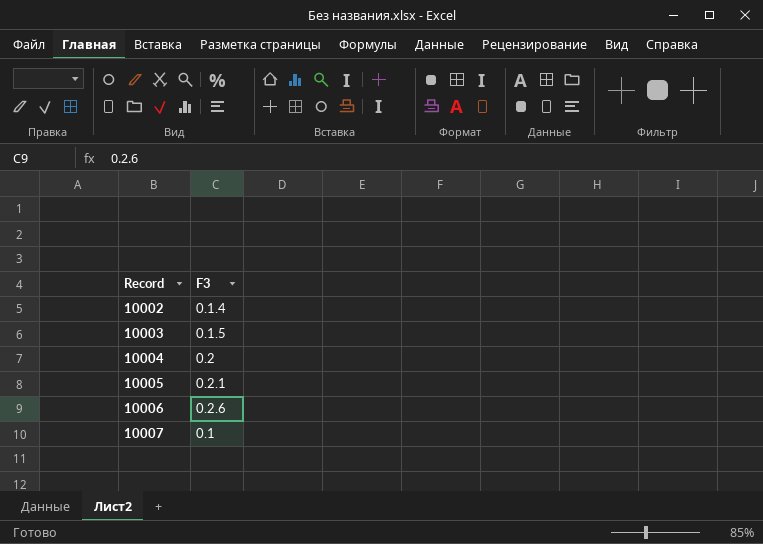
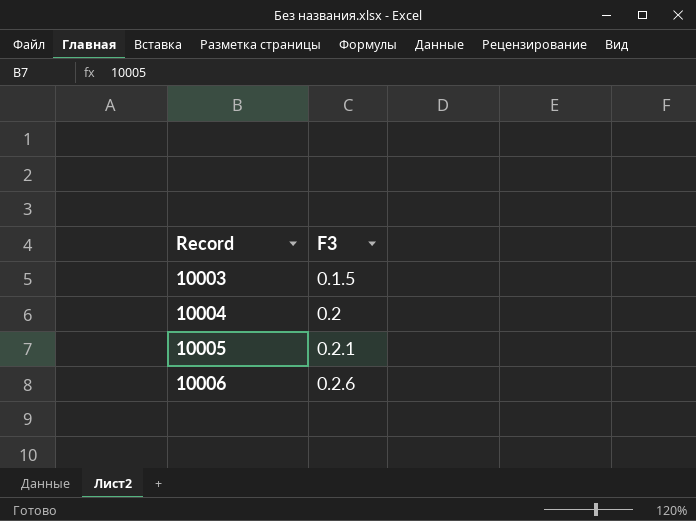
row 10002: 0.1.4 -> none
row 10007: 0.1 -> none

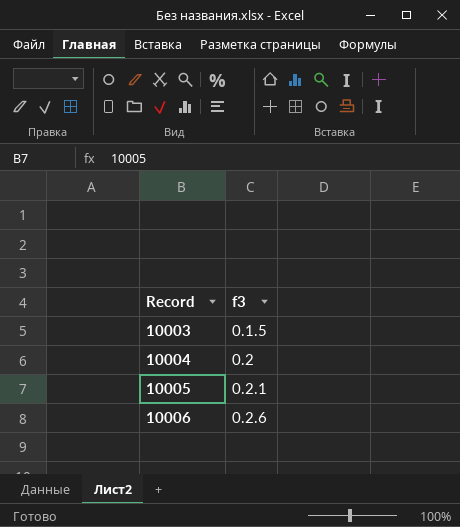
column name: F3 -> f3

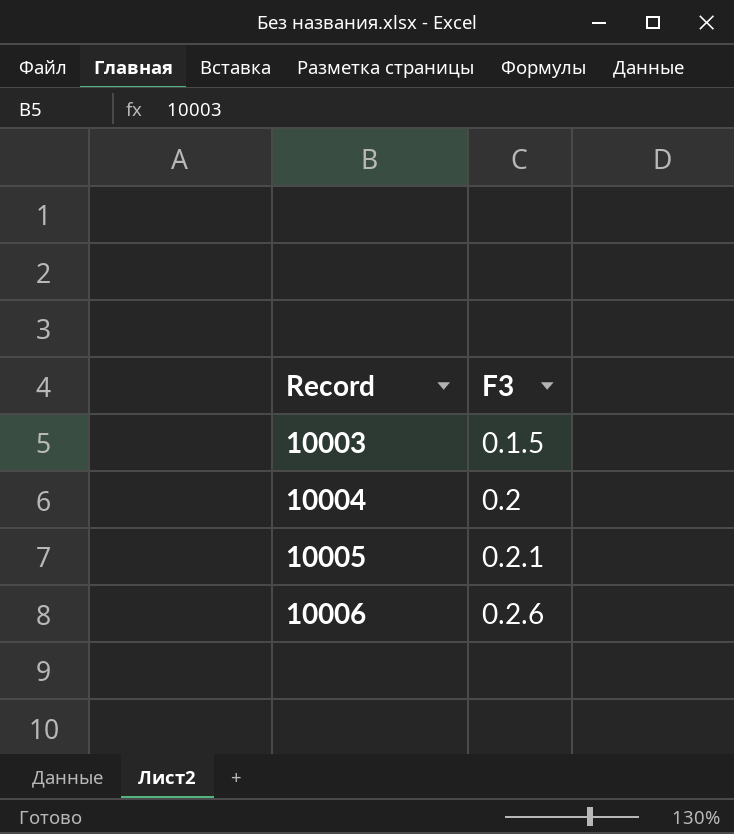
column name: f3 -> F3

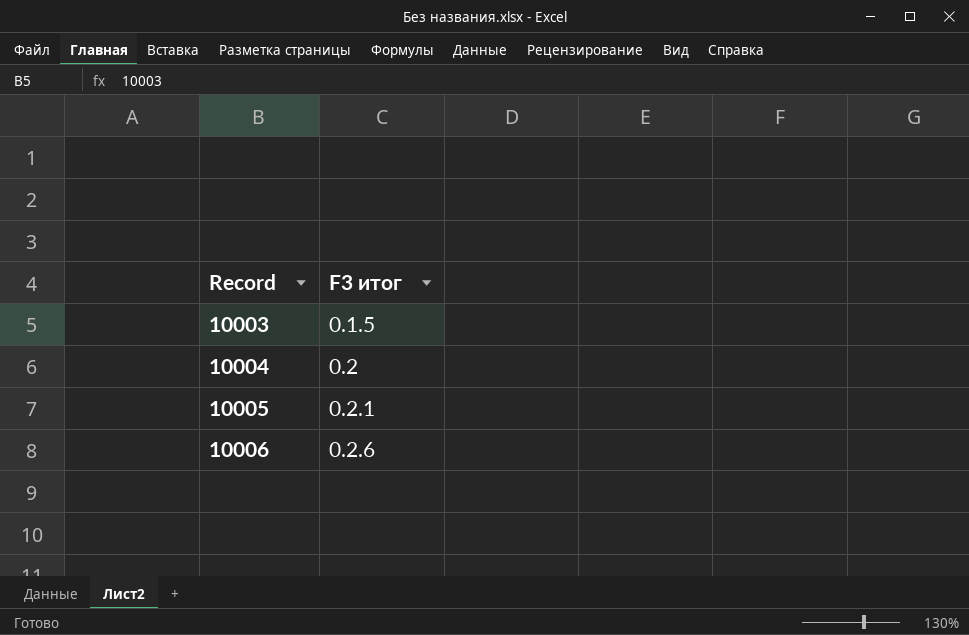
column name: F3 -> F3 итог

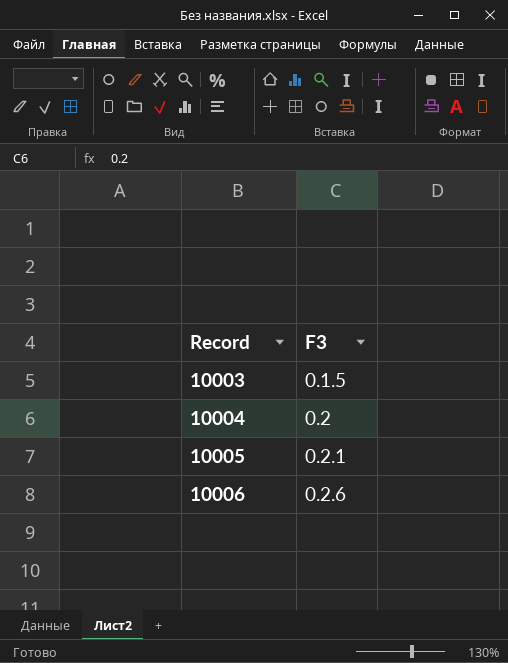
column name: F3 итог -> F3

